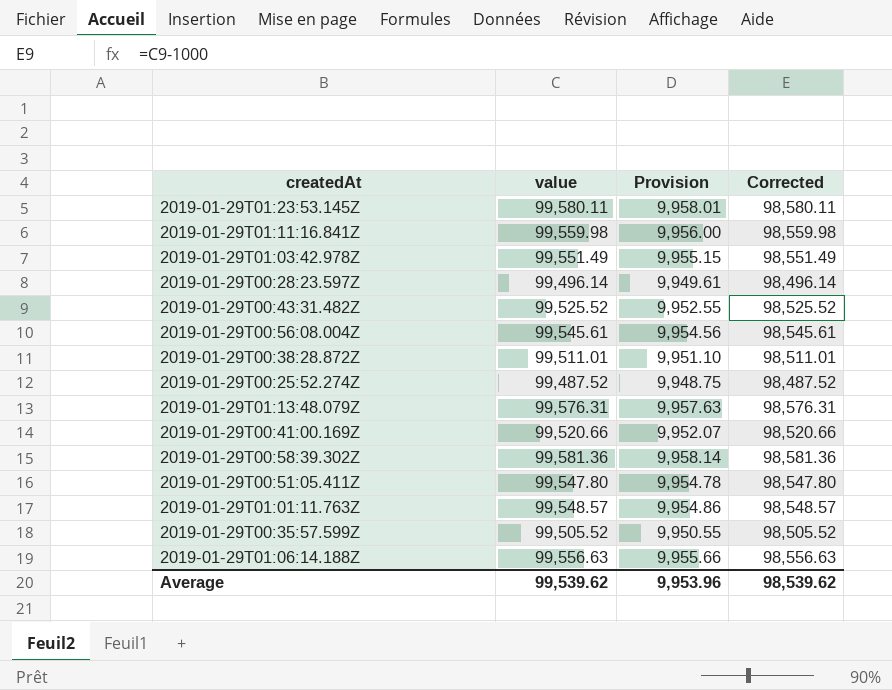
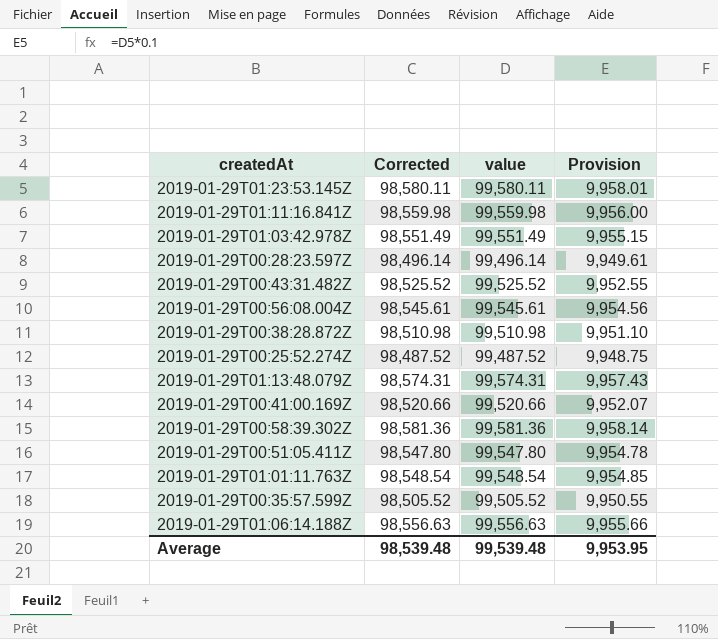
column Corrected | position: 4 -> 2
2019-01-29T00:38:28.872Z | Corrected: 98,511.01 -> 98,510.98
2019-01-29T00:38:28.872Z | value: 99,511.01 -> 99,510.98
2019-01-29T01:13:48.079Z | Corrected: 98,576.31 -> 98,574.31
2019-01-29T01:13:48.079Z | value: 99,576.31 -> 99,574.31
2019-01-29T01:13:48.079Z | Provision: 9,957.63 -> 9,957.43
2019-01-29T01:01:11.763Z | Corrected: 98,548.57 -> 98,548.54
2019-01-29T01:01:11.763Z | value: 99,548.57 -> 99,548.54
2019-01-29T01:01:11.763Z | Provision: 9,954.86 -> 9,954.85
Average | Corrected: 98,539.62 -> 98,539.48
Average | value: 99,539.62 -> 99,539.48
Average | Provision: 9,953.96 -> 9,953.95

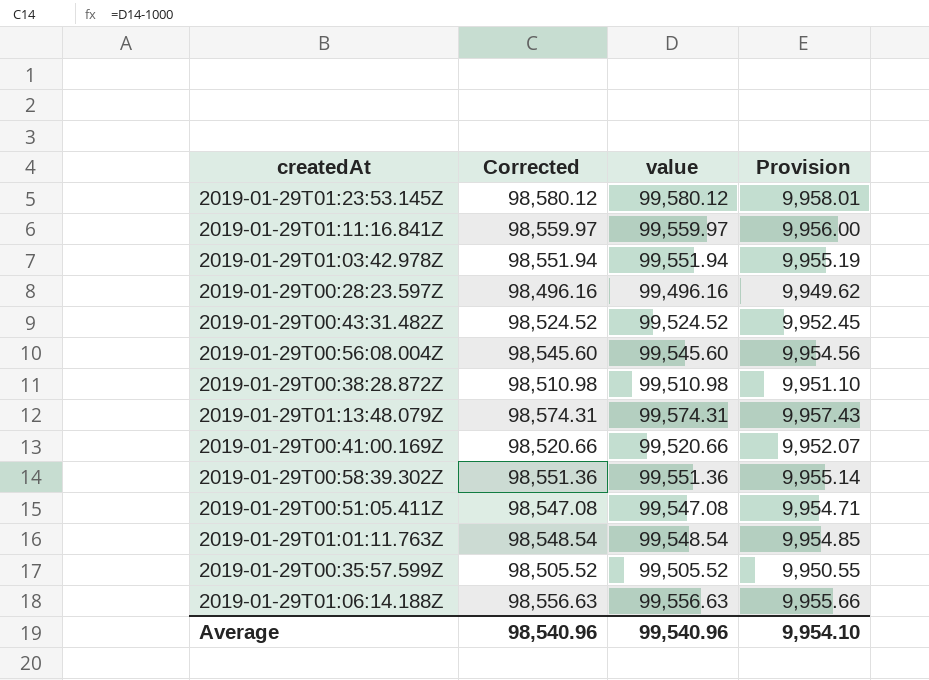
row 2019-01-29T00:25:52.274Z: 98,487.52 | 99,487.52 | 9,948.75 -> none
2019-01-29T01:23:53.145Z | Corrected: 98,580.11 -> 98,580.12
2019-01-29T01:23:53.145Z | value: 99,580.11 -> 99,580.12
2019-01-29T01:11:16.841Z | Corrected: 98,559.98 -> 98,559.97
2019-01-29T01:11:16.841Z | value: 99,559.98 -> 99,559.97
2019-01-29T01:03:42.978Z | Corrected: 98,551.49 -> 98,551.94
2019-01-29T01:03:42.978Z | value: 99,551.49 -> 99,551.94
2019-01-29T01:03:42.978Z | Provision: 9,955.15 -> 9,955.19
2019-01-29T00:28:23.597Z | Corrected: 98,496.14 -> 98,496.16
2019-01-29T00:28:23.597Z | value: 99,496.14 -> 99,496.16
2019-01-29T00:28:23.597Z | Provision: 9,949.61 -> 9,949.62
2019-01-29T00:43:31.482Z | Corrected: 98,525.52 -> 98,524.52
2019-01-29T00:43:31.482Z | value: 99,525.52 -> 99,524.52
2019-01-29T00:43:31.482Z | Provision: 9,952.55 -> 9,952.45
2019-01-29T00:56:08.004Z | Corrected: 98,545.61 -> 98,545.60
2019-01-29T00:56:08.004Z | value: 99,545.61 -> 99,545.60
2019-01-29T00:58:39.302Z | Corrected: 98,581.36 -> 98,551.36
2019-01-29T00:58:39.302Z | value: 99,581.36 -> 99,551.36
2019-01-29T00:58:39.302Z | Provision: 9,958.14 -> 9,955.14
2019-01-29T00:51:05.411Z | Corrected: 98,547.80 -> 98,547.08
2019-01-29T00:51:05.411Z | value: 99,547.80 -> 99,547.08
2019-01-29T00:51:05.411Z | Provision: 9,954.78 -> 9,954.71
Average | Corrected: 98,539.48 -> 98,540.96
Average | value: 99,539.48 -> 99,540.96
Average | Provision: 9,953.95 -> 9,954.10

